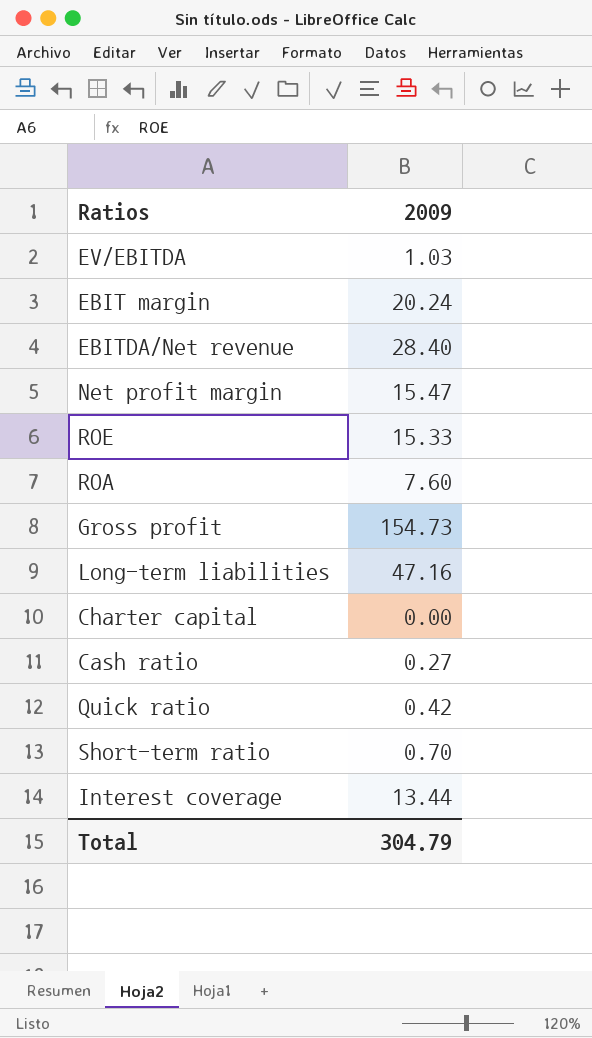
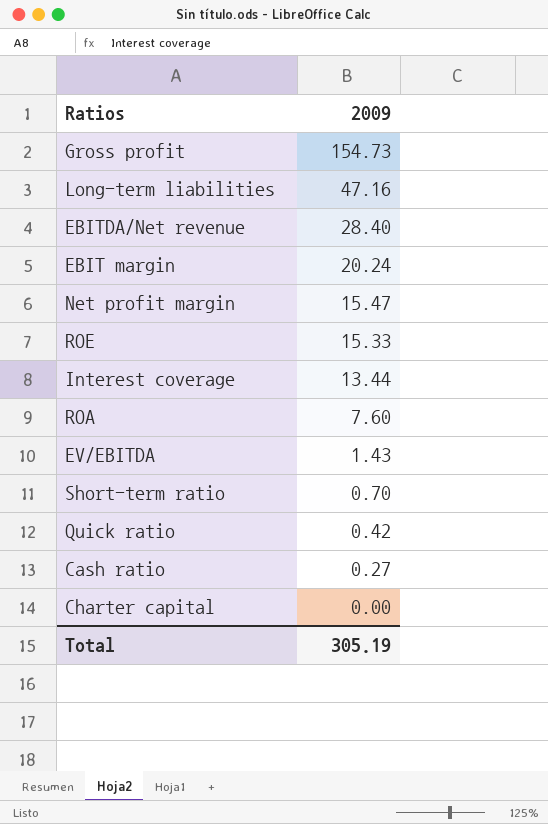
row order: none -> 2009 descending
EV/EBITDA | 2009: 1.03 -> 1.43
Total | 2009: 304.79 -> 305.19

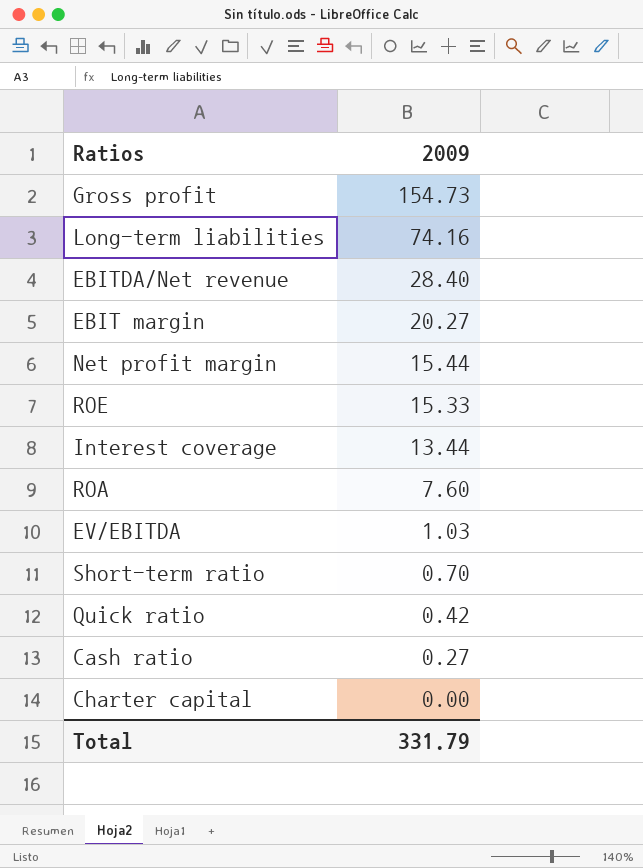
Long-term liabilities | 2009: 47.16 -> 74.16
EBIT margin | 2009: 20.24 -> 20.27
Net profit margin | 2009: 15.47 -> 15.44
EV/EBITDA | 2009: 1.43 -> 1.03
Total | 2009: 305.19 -> 331.79

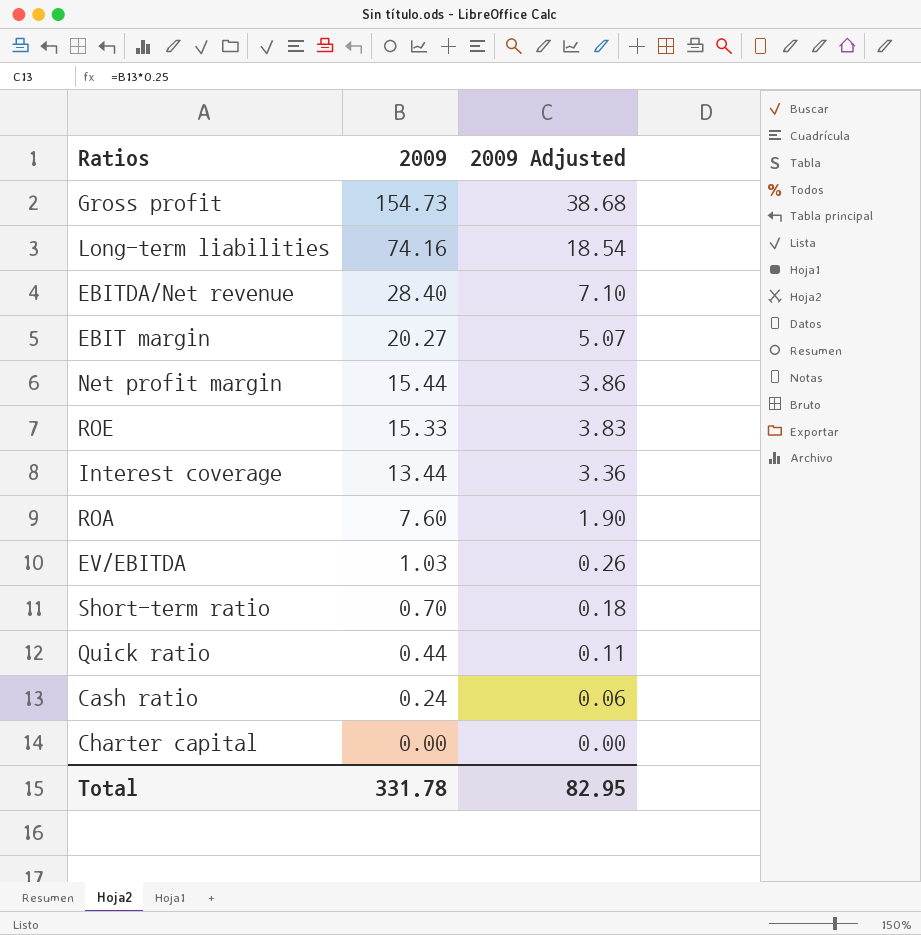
column 2009 Adjusted | formula: none -> [2009] * 0.25
Quick ratio | 2009: 0.42 -> 0.44
Cash ratio | 2009: 0.27 -> 0.24
Total | 2009: 331.79 -> 331.78

